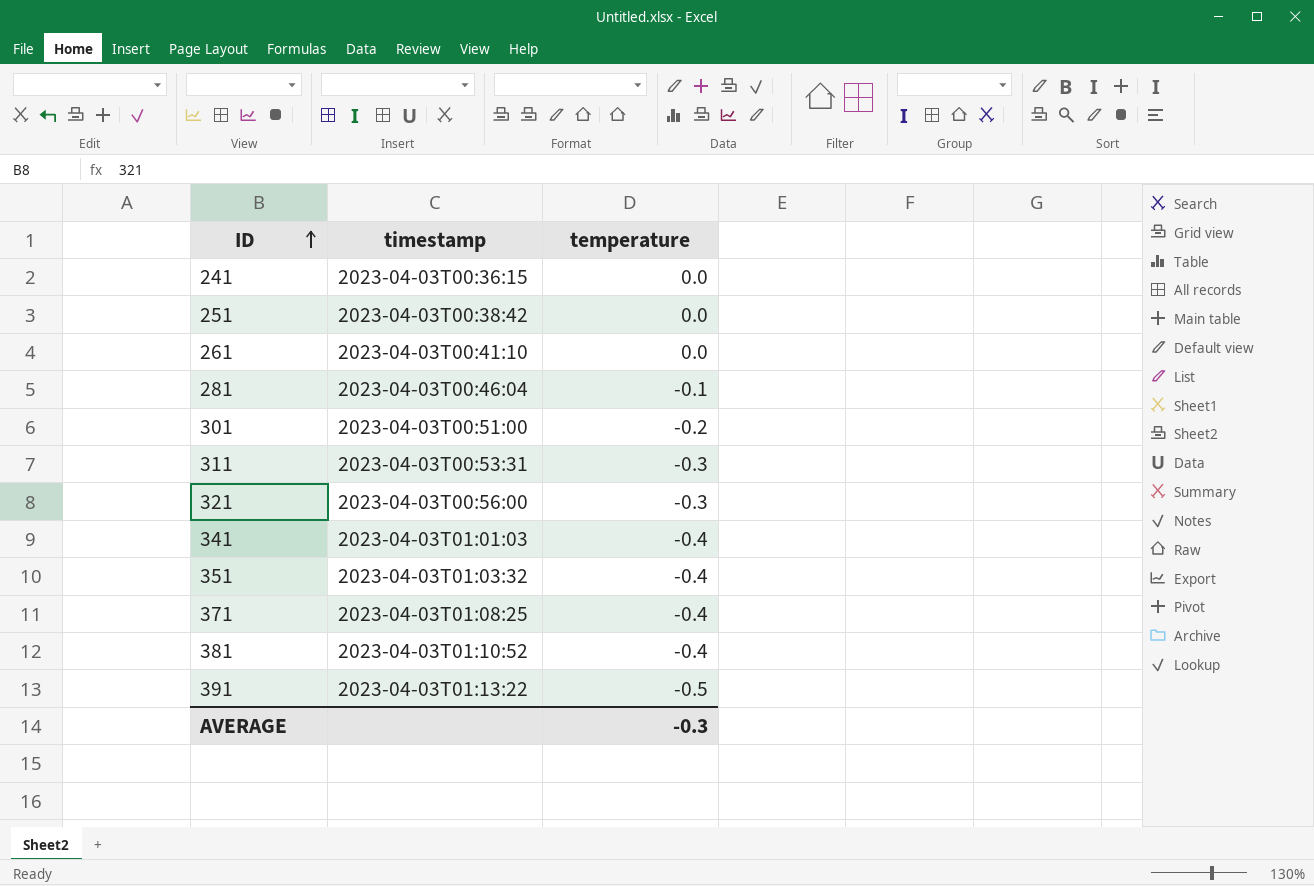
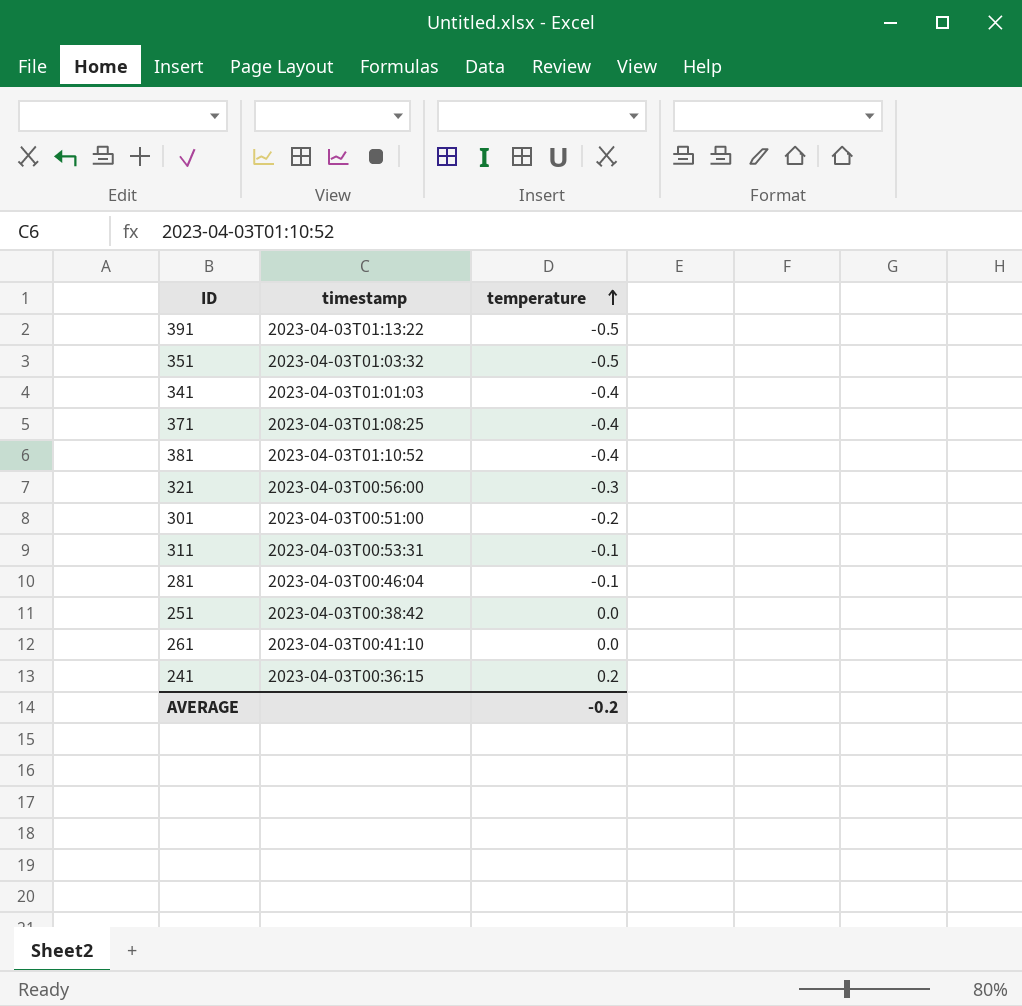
row order: ID ascending -> temperature ascending
351 | temperature: -0.4 -> -0.5
311 | temperature: -0.3 -> -0.1
241 | temperature: 0.0 -> 0.2
AVERAGE | temperature: -0.3 -> -0.2

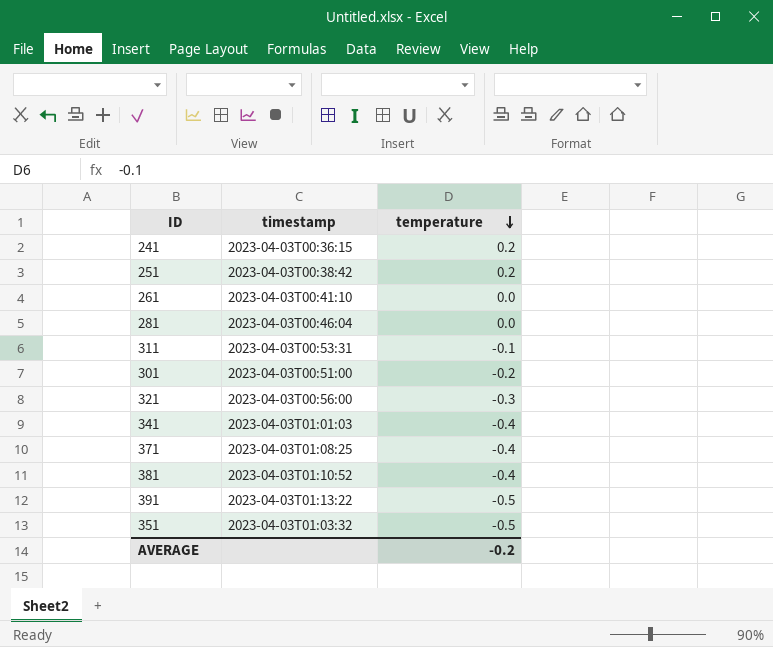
row order: temperature ascending -> temperature descending
251 | temperature: 0.0 -> 0.2
281 | temperature: -0.1 -> 0.0

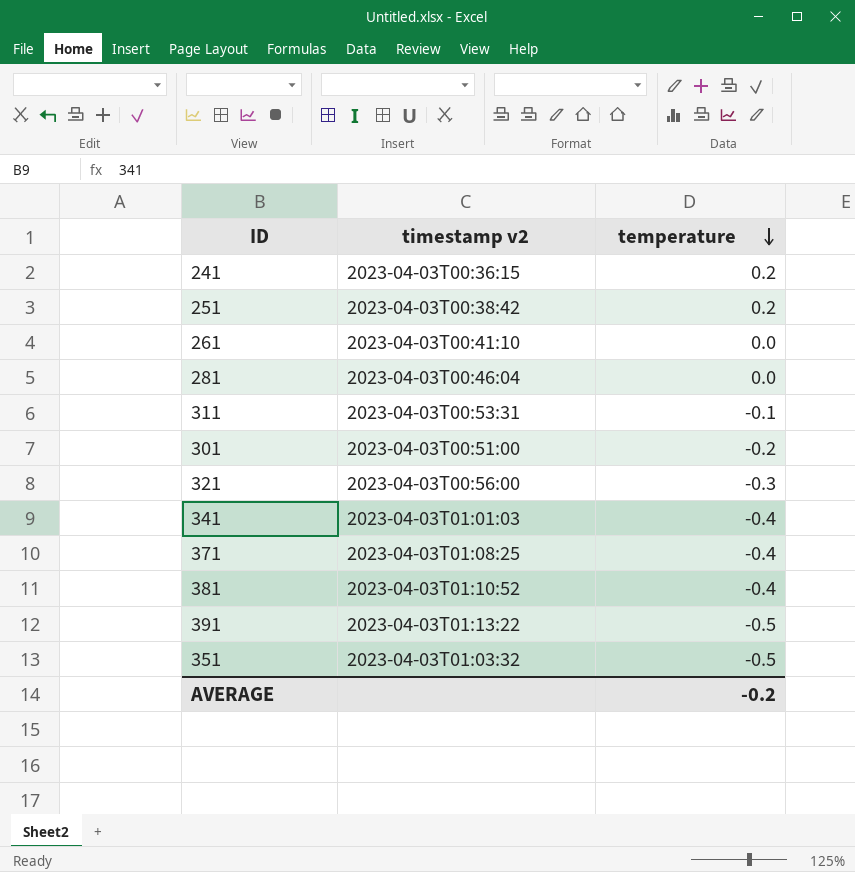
column name: timestamp -> timestamp v2

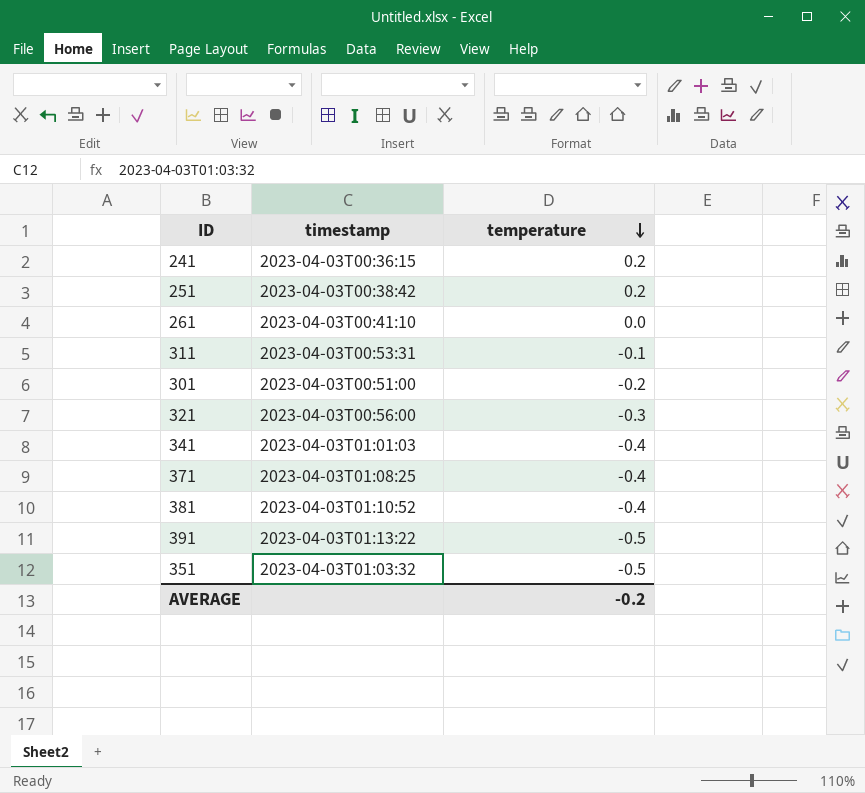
column name: timestamp v2 -> timestamp
row 281: 2023-04-03T00:46:04 | 0.0 -> none

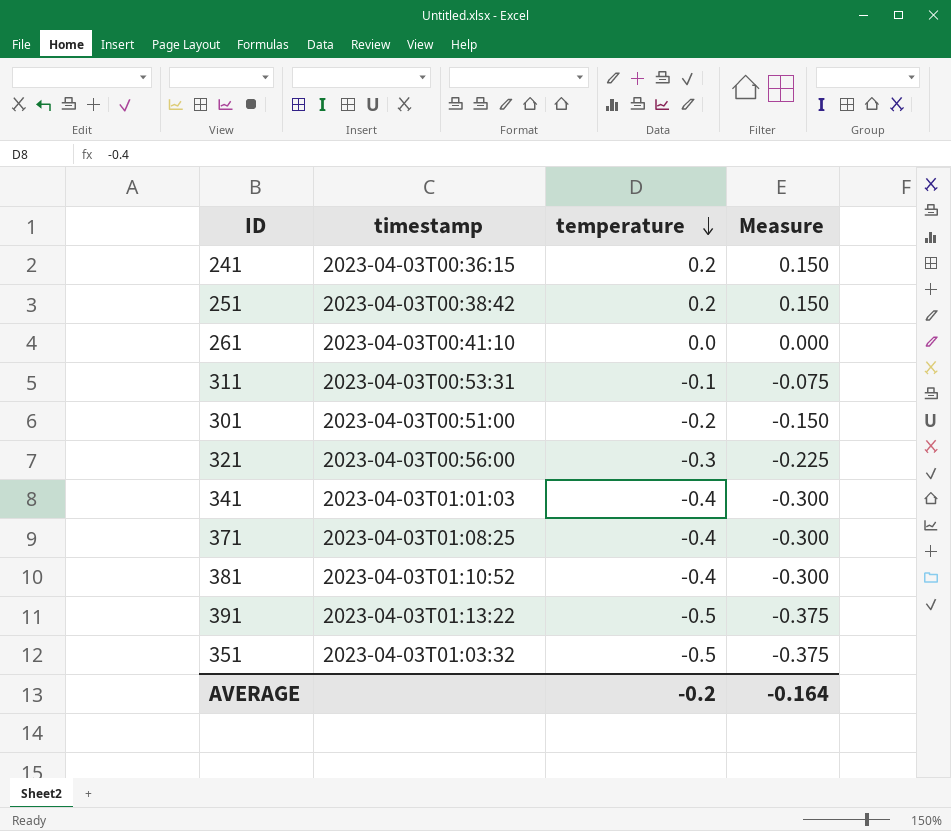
column Measure | formula: none -> [temperature] * 0.75

